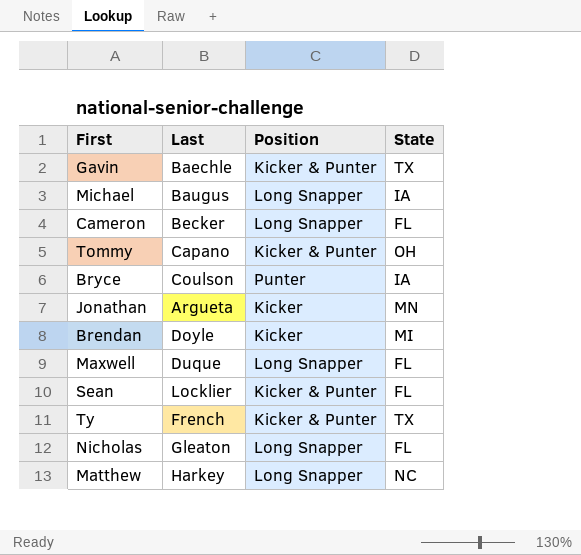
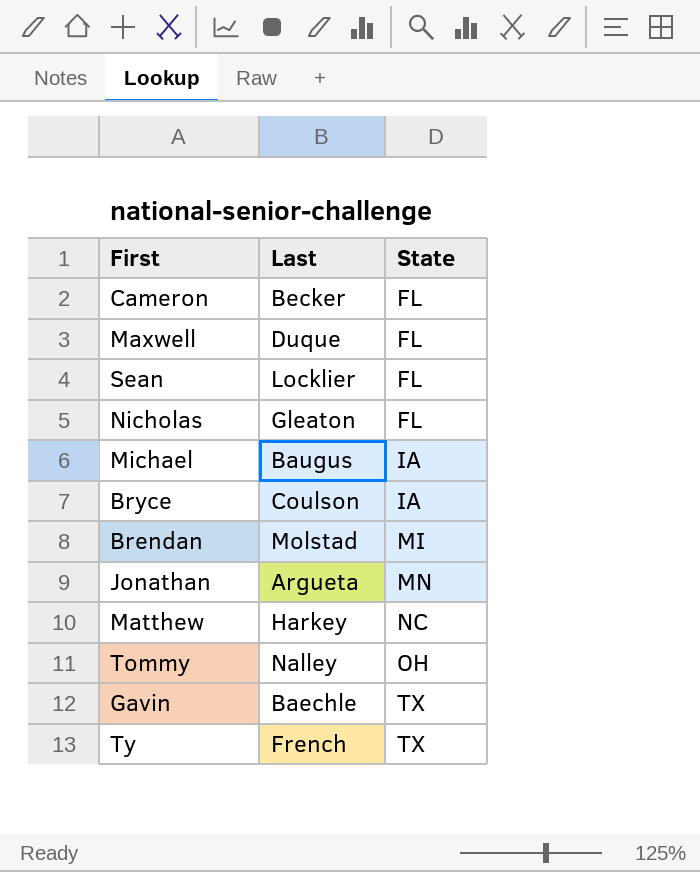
row order: none -> State ascending
column Position | position: 3 -> none
Brendan | Last: Doyle -> Molstad
Tommy | Last: Capano -> Nalley

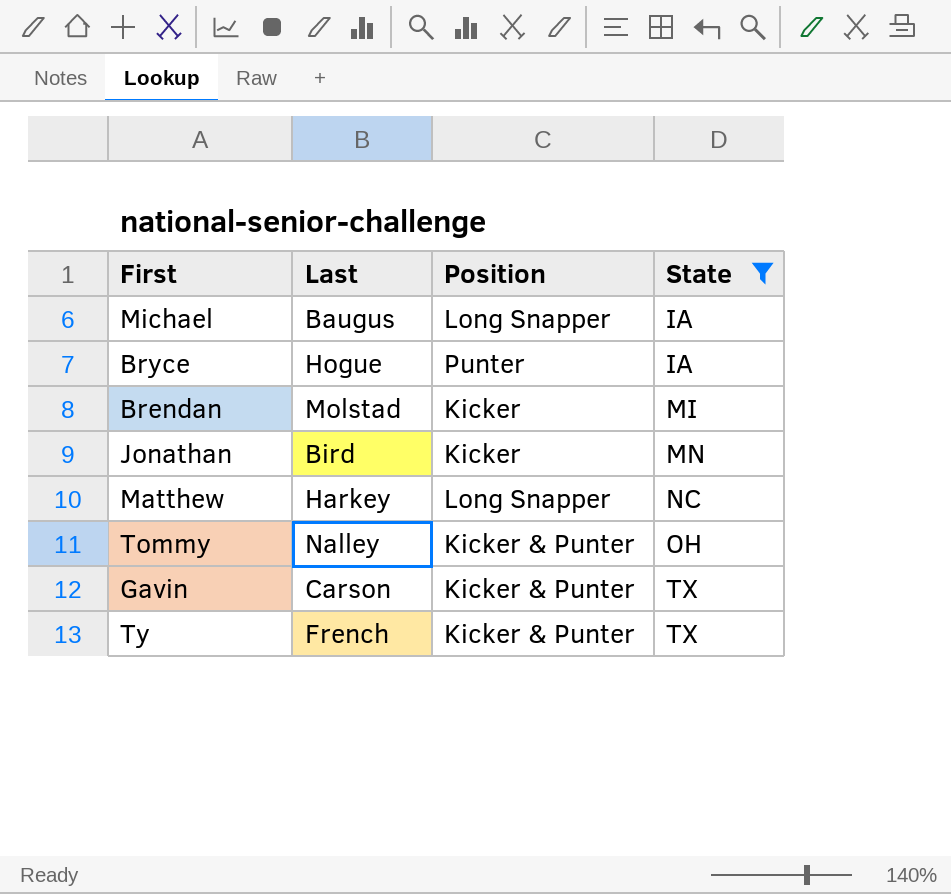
filter: none -> State != FL
column Position | position: none -> 3
Bryce | Last: Coulson -> Hogue
Jonathan | Last: Argueta -> Bird
Gavin | Last: Baechle -> Carson

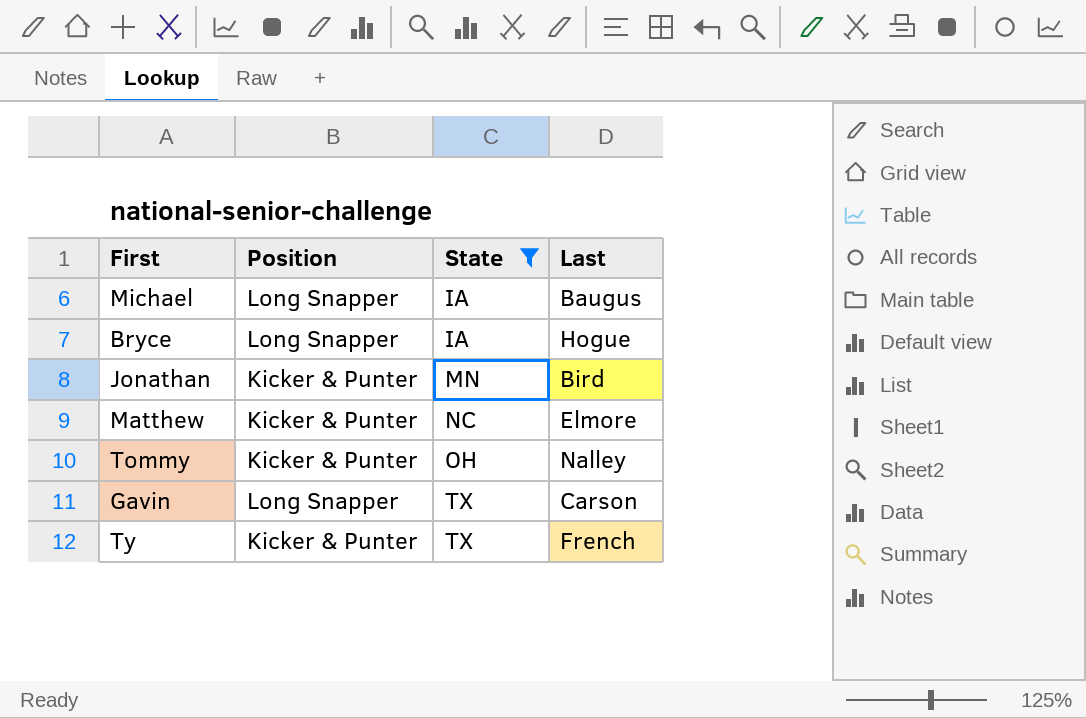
column Last | position: 2 -> 4
row Brendan: Molstad | Kicker | MI -> none
Bryce | Position: Punter -> Long Snapper
Jonathan | Position: Kicker -> Kicker & Punter
Matthew | Position: Long Snapper -> Kicker & Punter
Matthew | Last: Harkey -> Elmore
Gavin | Position: Kicker & Punter -> Long Snapper

